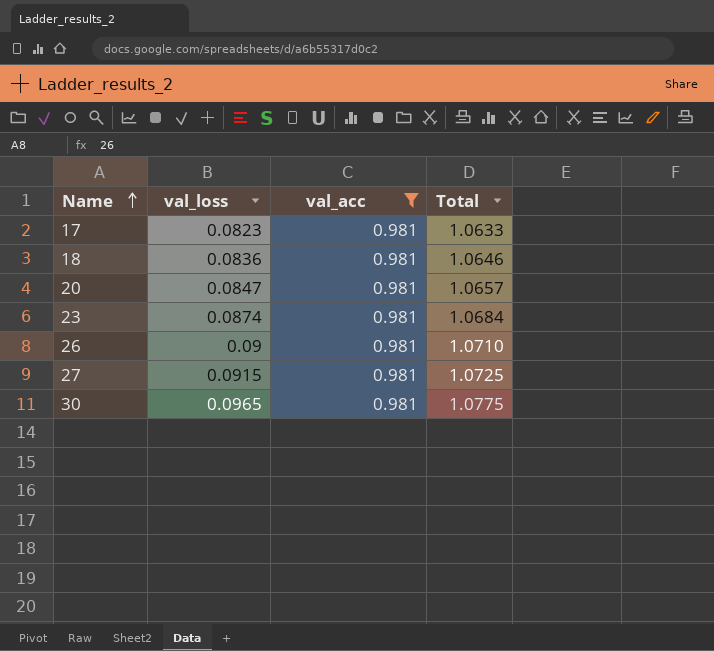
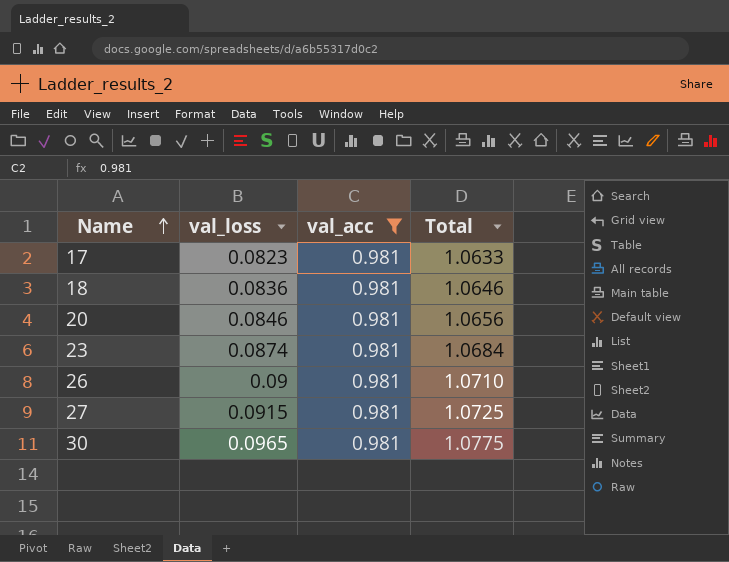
20 | val_loss: 0.0847 -> 0.0846
20 | Total: 1.0657 -> 1.0656

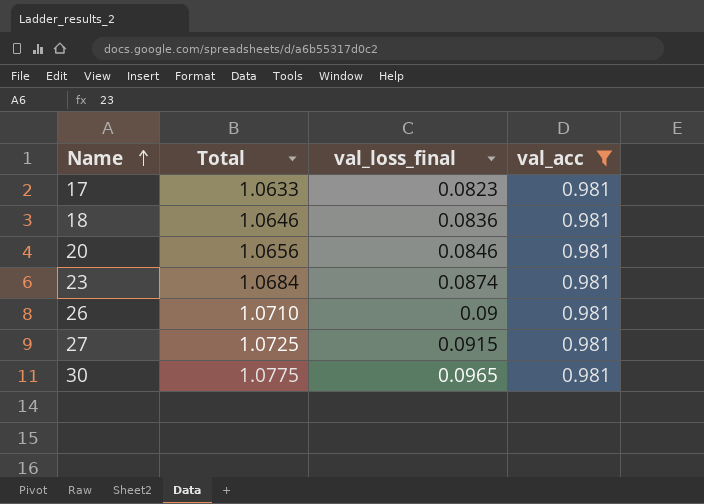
column Total | position: 4 -> 2
column name: val_loss -> val_loss_final

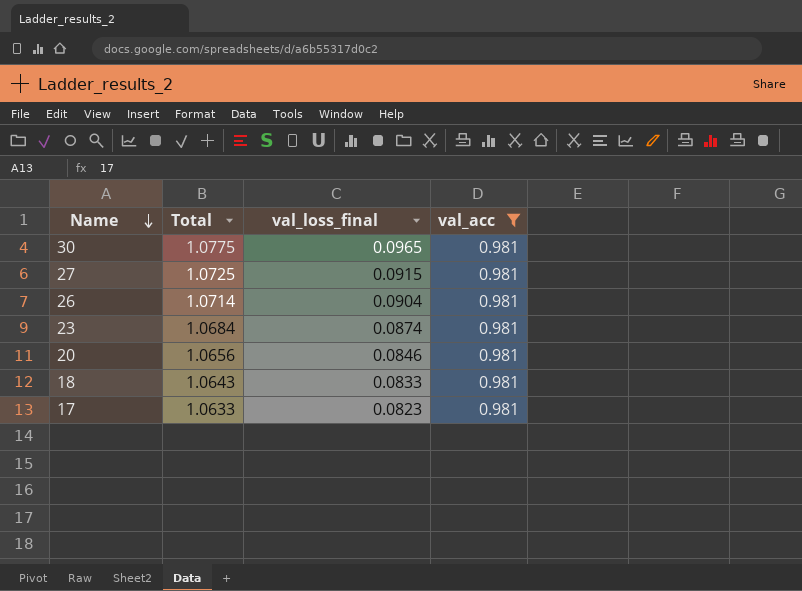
row order: Name ascending -> Name descending
26 | Total: 1.0710 -> 1.0714
26 | val_loss_final: 0.09 -> 0.0904
18 | Total: 1.0646 -> 1.0643
18 | val_loss_final: 0.0836 -> 0.0833

